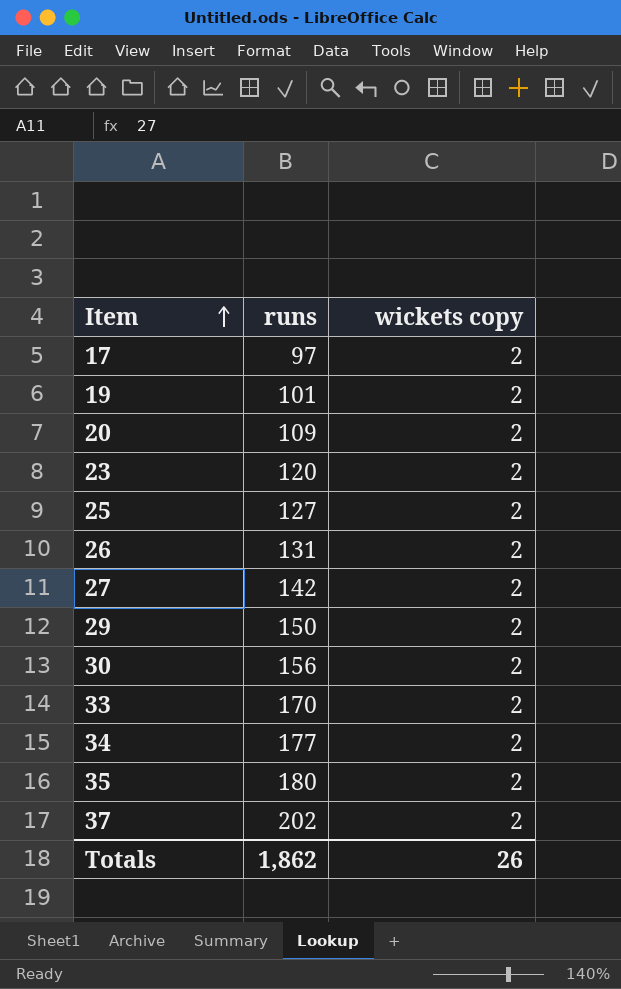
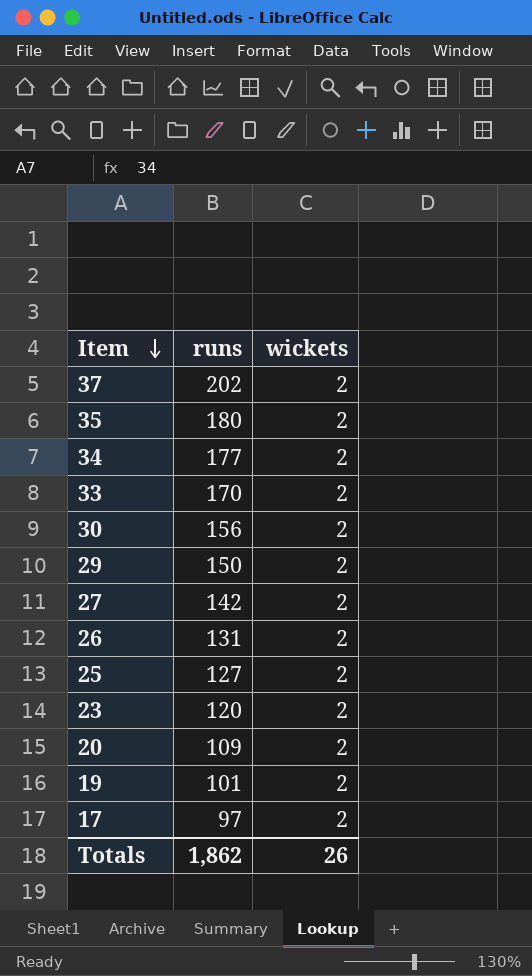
row order: Item ascending -> Item descending
column name: wickets copy -> wickets

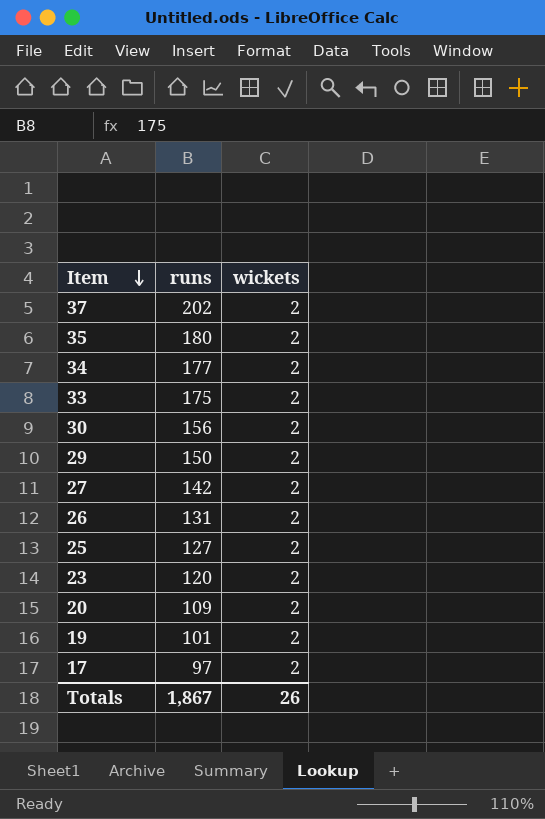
33 | runs: 170 -> 175
Totals | runs: 1,862 -> 1,867

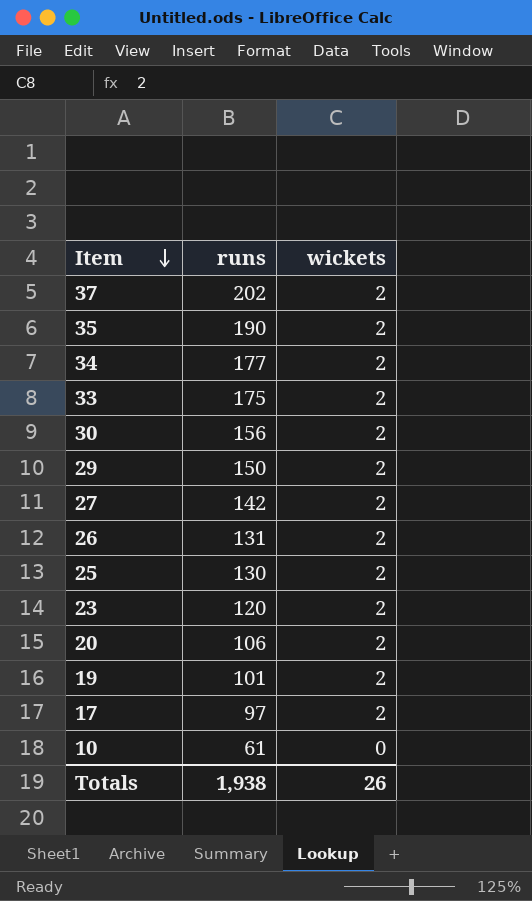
35 | runs: 180 -> 190
25 | runs: 127 -> 130
20 | runs: 109 -> 106
row 10: none -> 61 | 0
Totals | runs: 1,867 -> 1,938

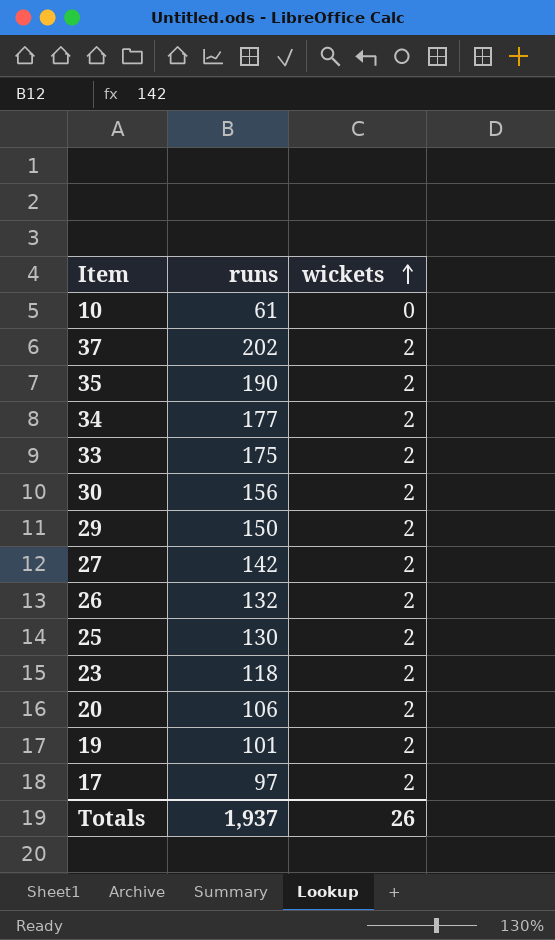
row order: Item descending -> wickets ascending
26 | runs: 131 -> 132
23 | runs: 120 -> 118
Totals | runs: 1,938 -> 1,937

